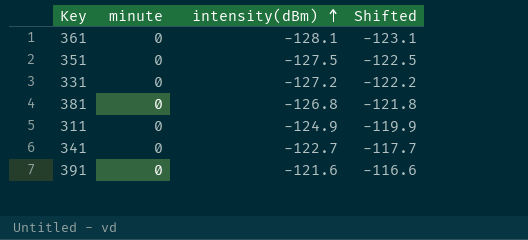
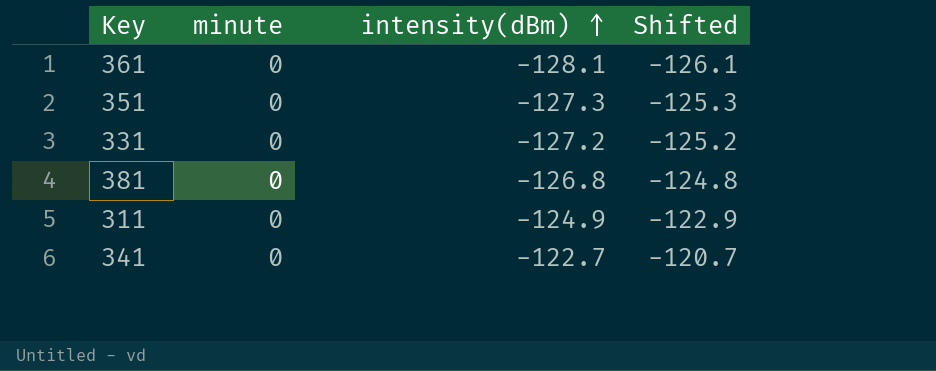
column Shifted | formula: [intensity(dBm)] + 5 -> [intensity(dBm)] + 2
row 391: 0 | -121.6 | -116.6 -> none
351 | intensity(dBm): -127.5 -> -127.3

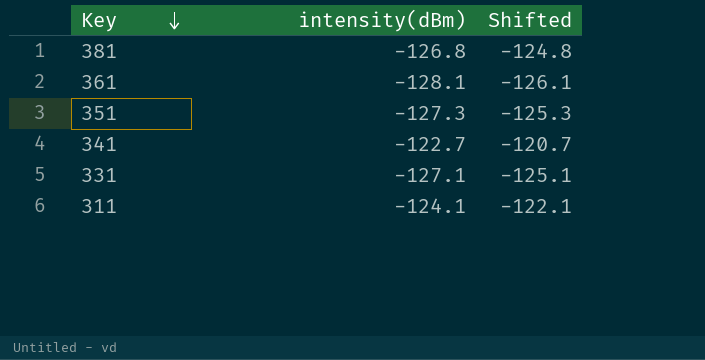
row order: intensity(dBm) ascending -> Key descending
column minute | position: 2 -> none
331 | intensity(dBm): -127.2 -> -127.1
331 | Shifted: -125.2 -> -125.1
311 | intensity(dBm): -124.9 -> -124.1
311 | Shifted: -122.9 -> -122.1

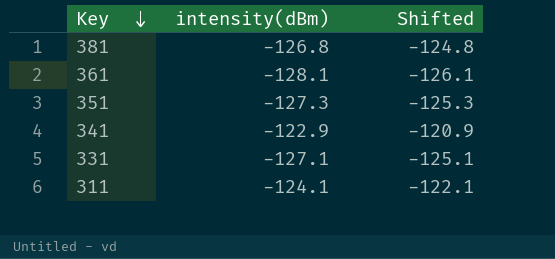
341 | intensity(dBm): -122.7 -> -122.9
341 | Shifted: -120.7 -> -120.9

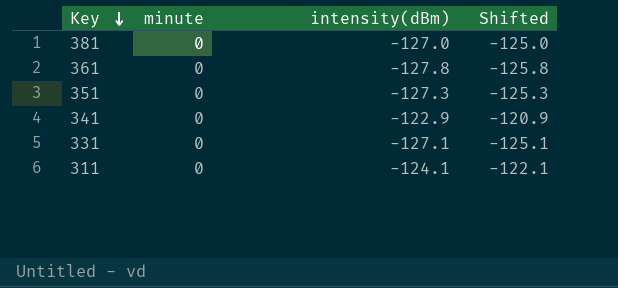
column minute | position: none -> 2
381 | intensity(dBm): -126.8 -> -127.0
381 | Shifted: -124.8 -> -125.0
361 | intensity(dBm): -128.1 -> -127.8
361 | Shifted: -126.1 -> -125.8

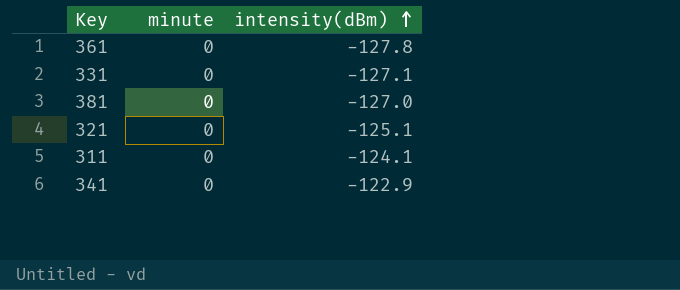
row order: Key descending -> intensity(dBm) ascending
column Shifted | formula: [intensity(dBm)] + 2 -> none
row 351: 0 | -127.3 | -125.3 -> none
row 321: none -> 0 | -125.1

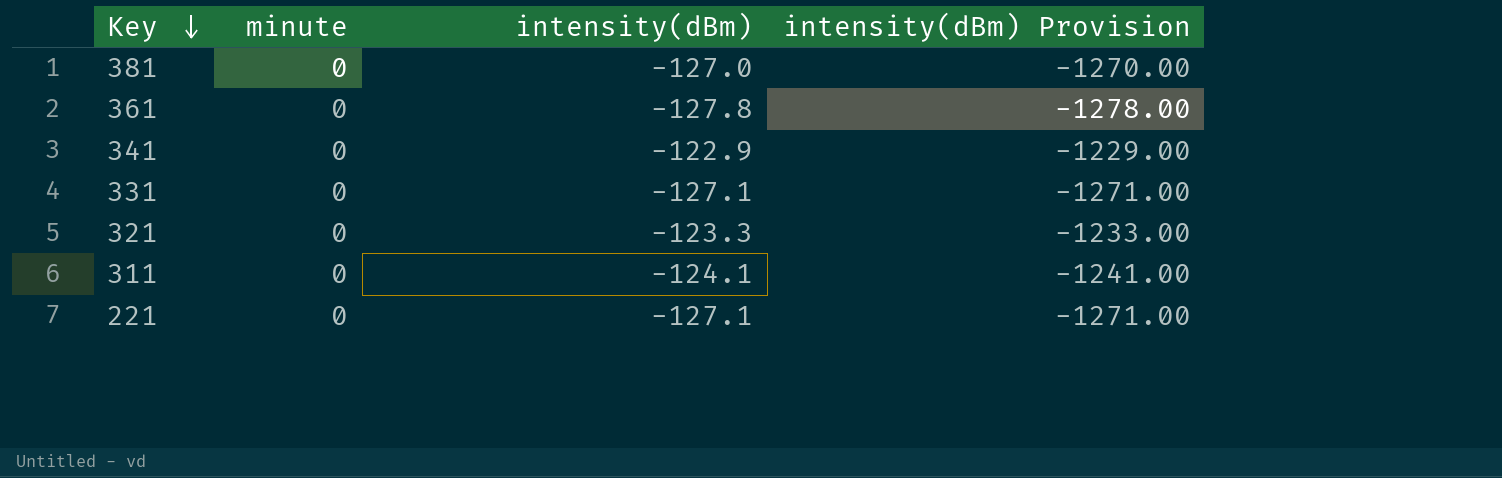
row order: intensity(dBm) ascending -> Key descending
column intensity(dBm) Provision | formula: none -> [intensity(dBm)] * 10
321 | intensity(dBm): -125.1 -> -123.3
row 221: none -> 0 | -127.1 | -1271.00

